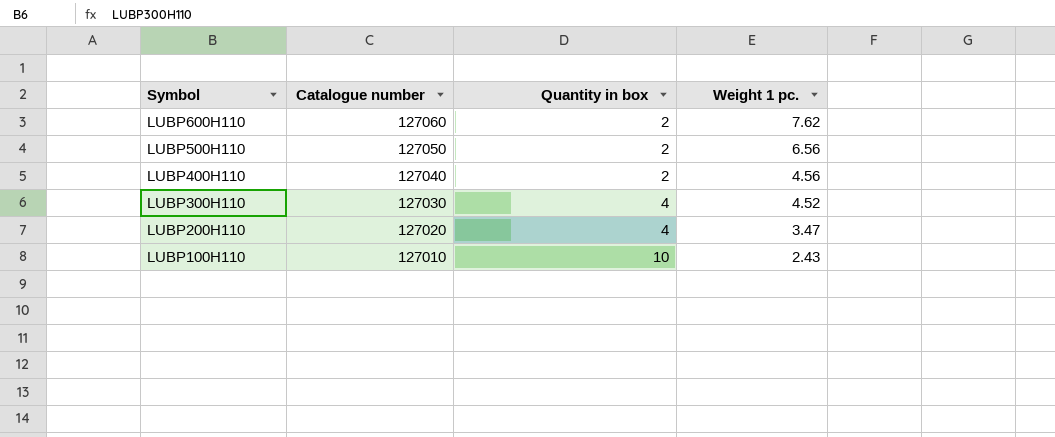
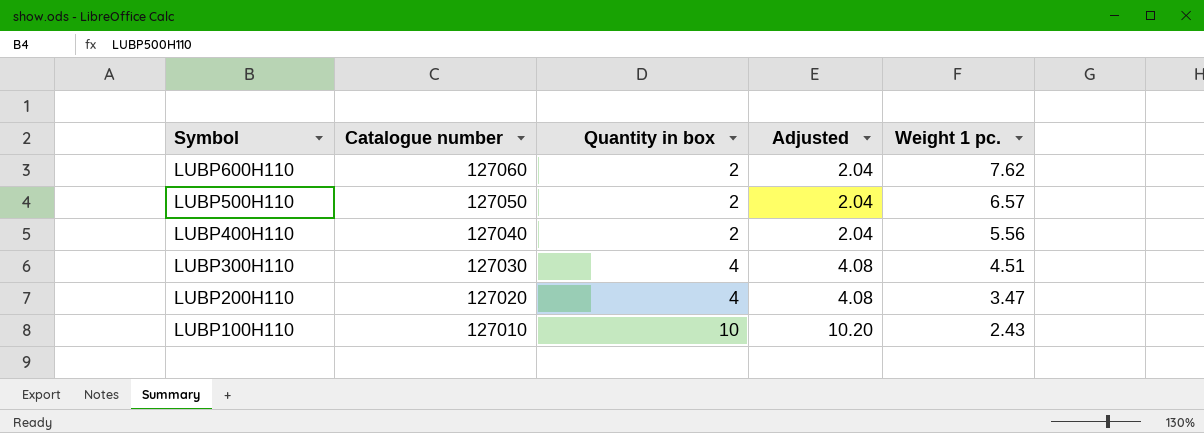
column Adjusted | formula: none -> [Quantity in box] * 1.02
LUBP500H110 | Weight 1 pc.: 6.56 -> 6.57
LUBP400H110 | Weight 1 pc.: 4.56 -> 5.56
LUBP300H110 | Weight 1 pc.: 4.52 -> 4.51

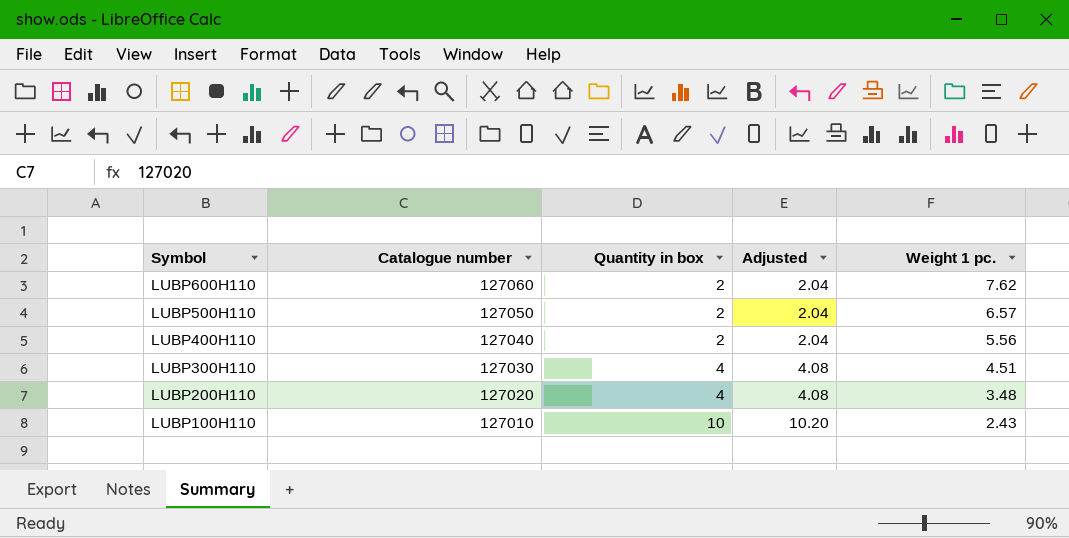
LUBP200H110 | Weight 1 pc.: 3.47 -> 3.48

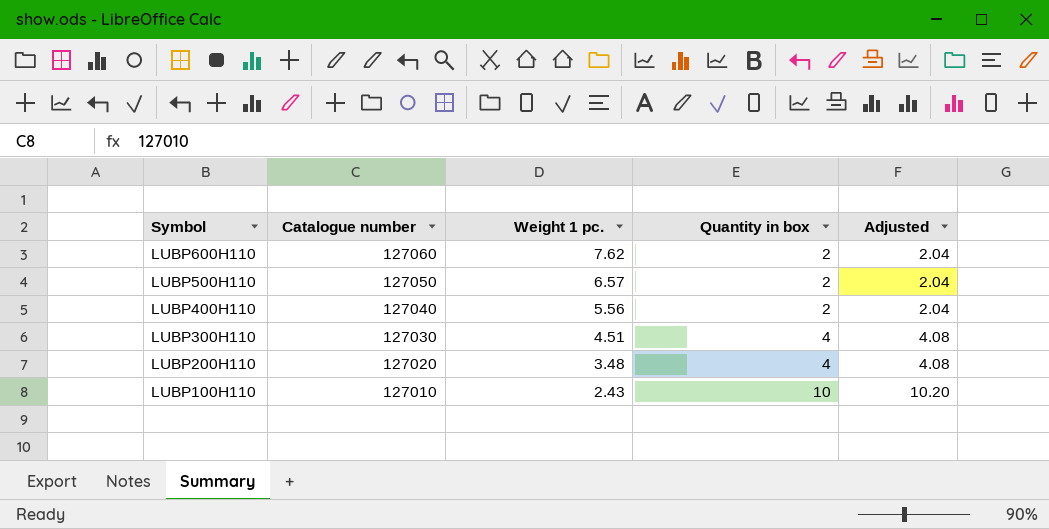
column Weight 1 pc. | position: 5 -> 3

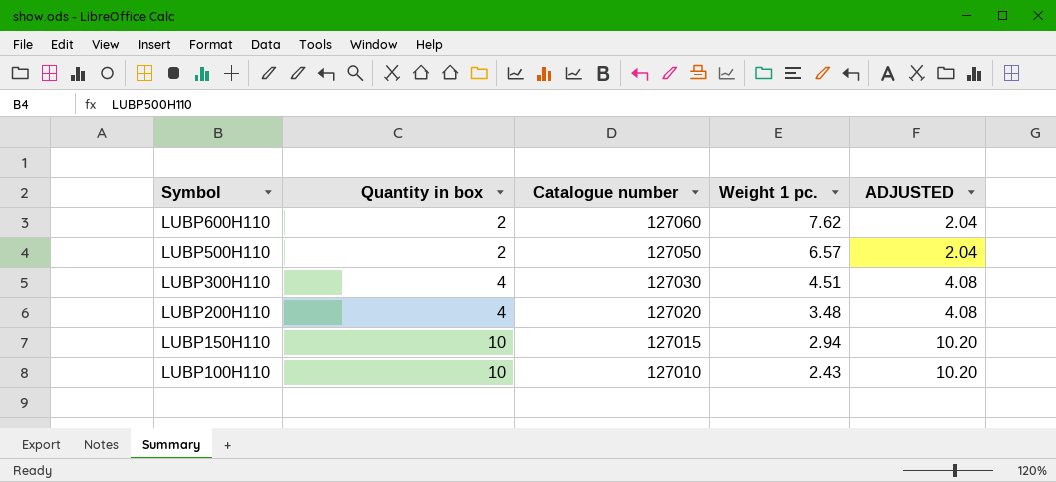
column Quantity in box | position: 4 -> 2
column name: Adjusted -> ADJUSTED
row LUBP400H110: 127040 | 5.56 | 2 | 2.04 -> none
row LUBP150H110: none -> 10 | 127015 | 2.94 | 10.20

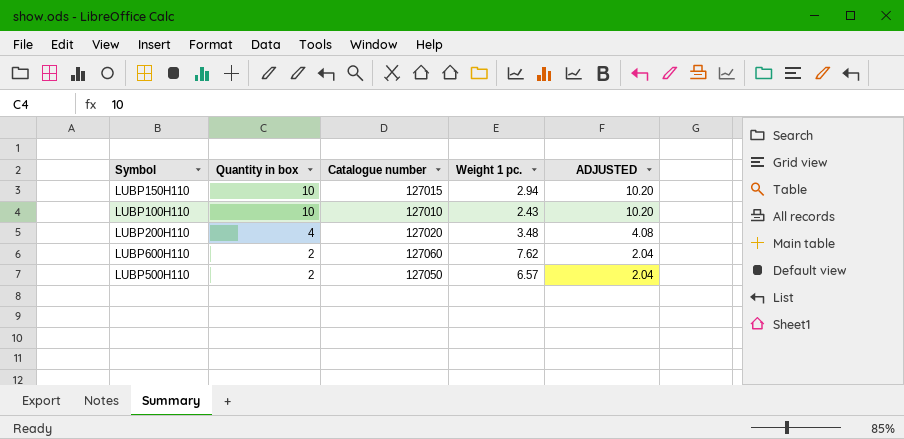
row order: Symbol descending -> Quantity in box descending
row LUBP300H110: 4 | 127030 | 4.51 | 4.08 -> none

